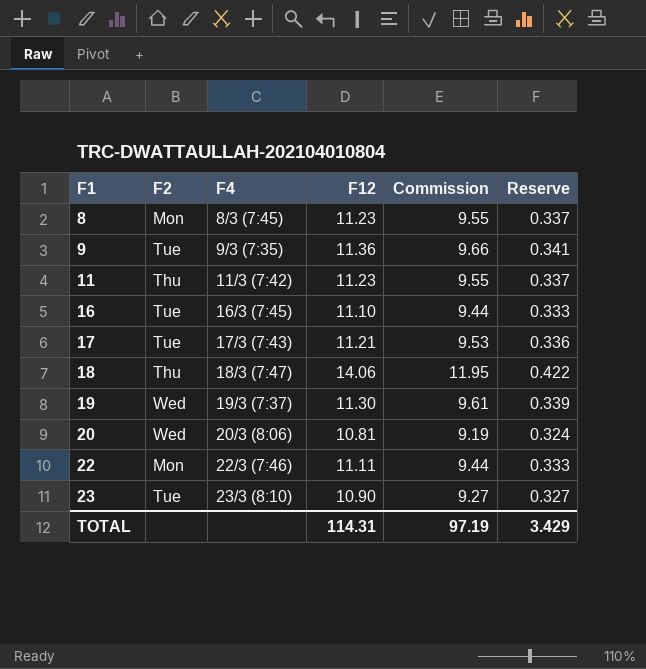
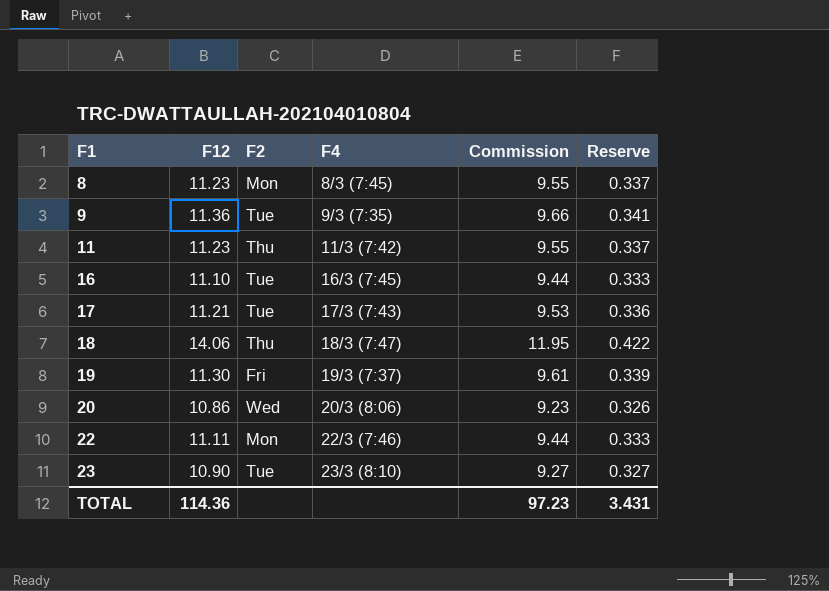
column F12 | position: 4 -> 2
19 | F2: Wed -> Fri
20 | F12: 10.81 -> 10.86
20 | Commission: 9.19 -> 9.23
20 | Reserve: 0.324 -> 0.326
TOTAL | F12: 114.31 -> 114.36
TOTAL | Commission: 97.19 -> 97.23
TOTAL | Reserve: 3.429 -> 3.431

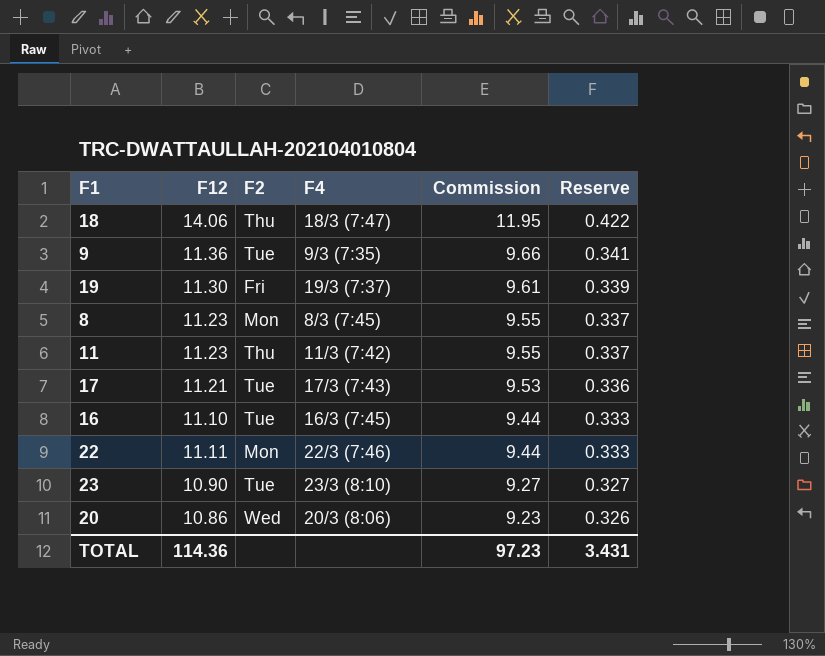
row order: F1 ascending -> Commission descending

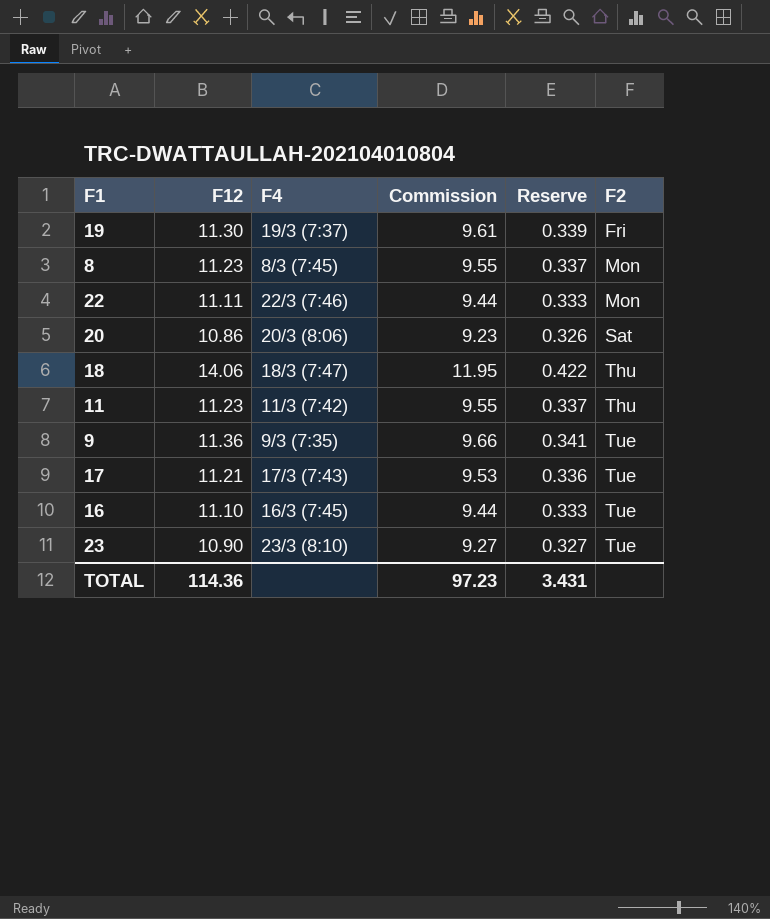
row order: Commission descending -> F2 ascending
column F2 | position: 3 -> 6
20 | F2: Wed -> Sat

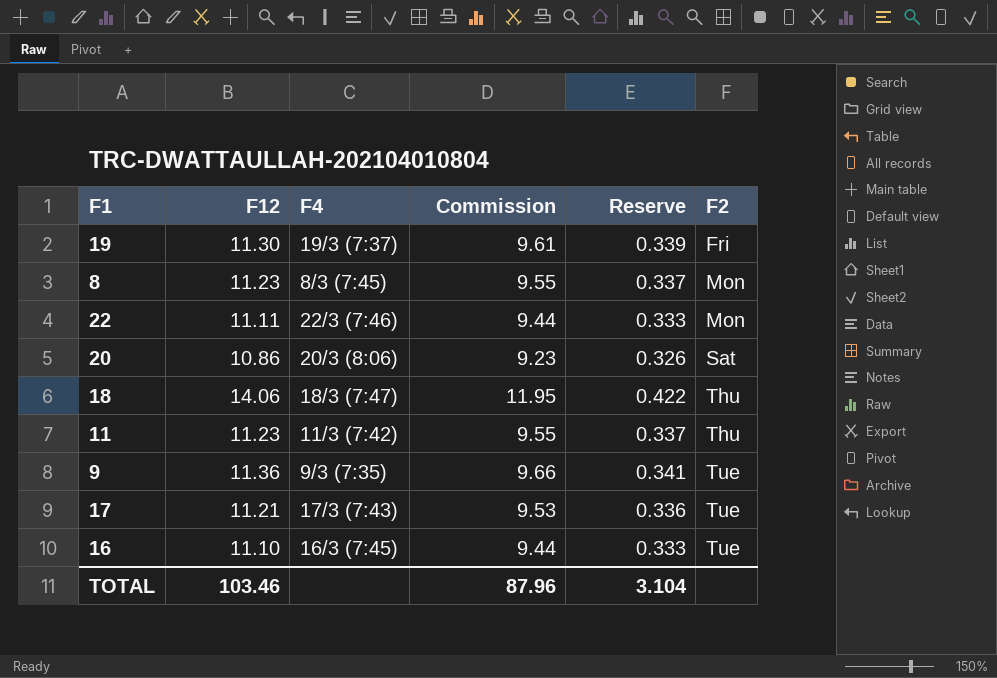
row 23: 10.90 | 23/3 (8:10) | 9.27 | 0.327 | Tue -> none
TOTAL | F12: 114.36 -> 103.46
TOTAL | Commission: 97.23 -> 87.96
TOTAL | Reserve: 3.431 -> 3.104

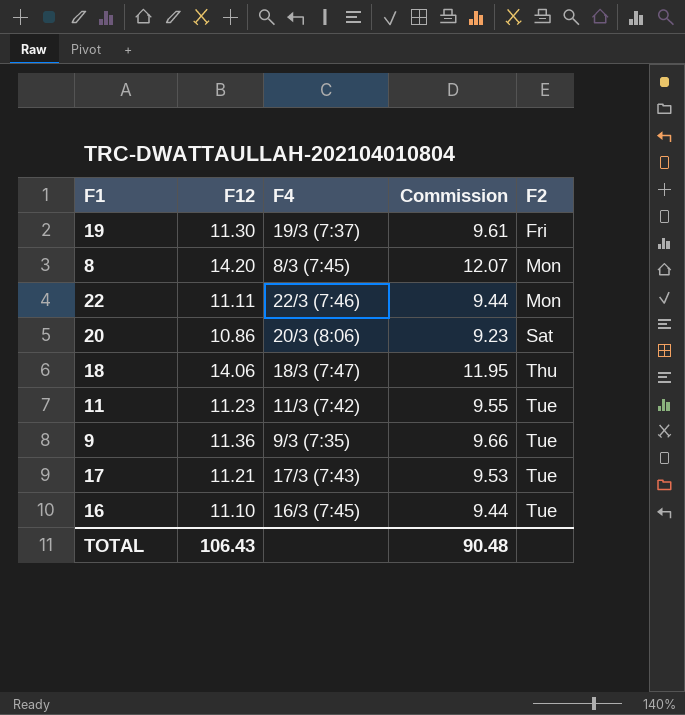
column Reserve | formula: [F12] * 0.03 -> none
8 | F12: 11.23 -> 14.20
8 | Commission: 9.55 -> 12.07
11 | F2: Thu -> Tue
TOTAL | F12: 103.46 -> 106.43
TOTAL | Commission: 87.96 -> 90.48

